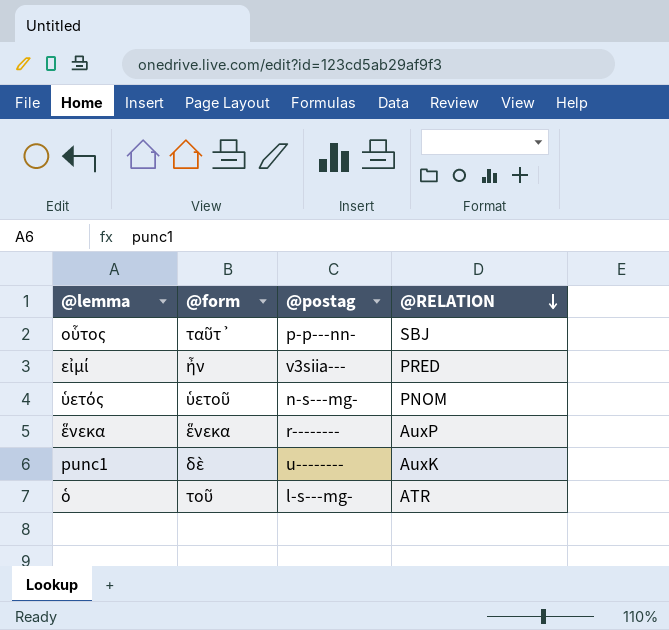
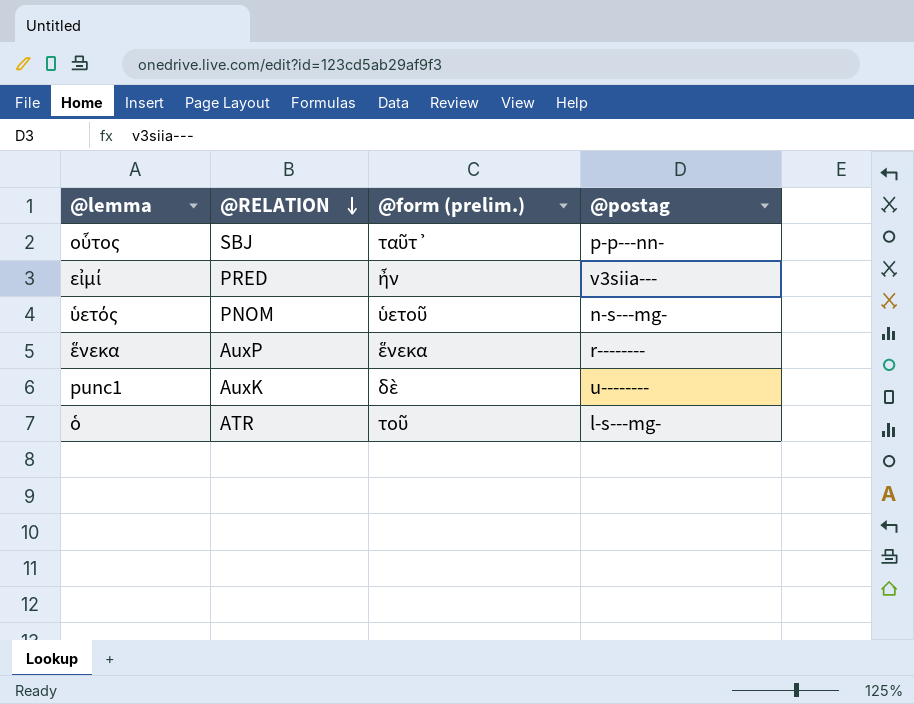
column @RELATION | position: 4 -> 2
column name: @form -> @form (prelim.)

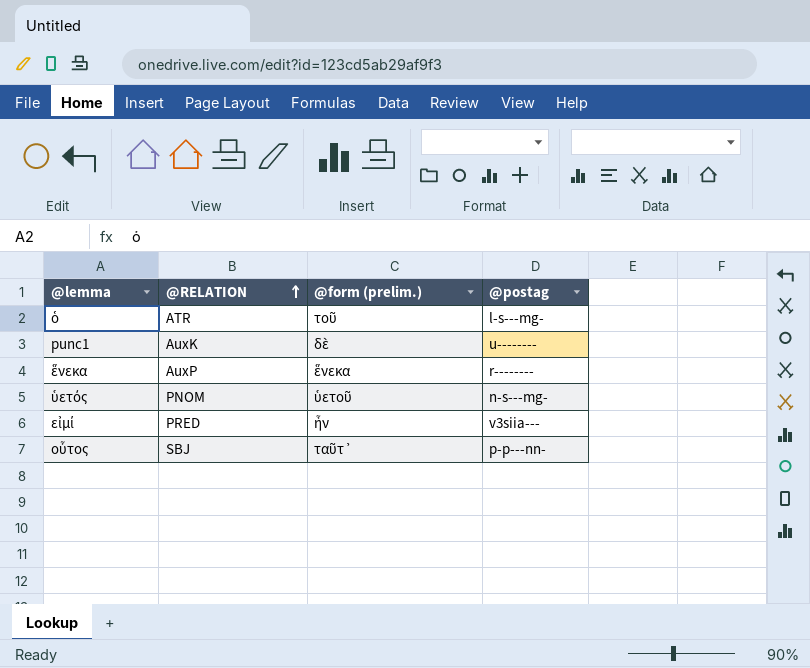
row order: @RELATION descending -> @RELATION ascending

